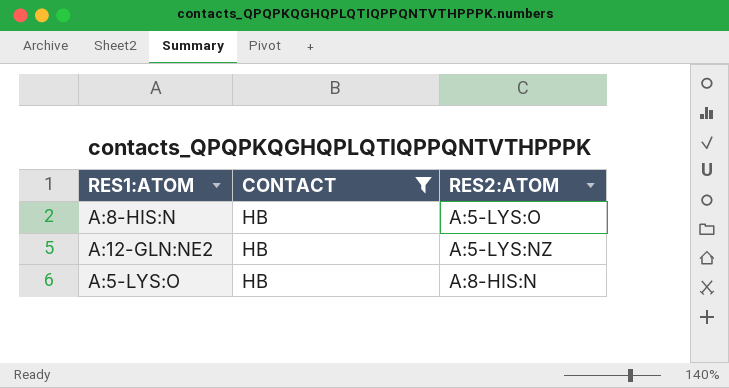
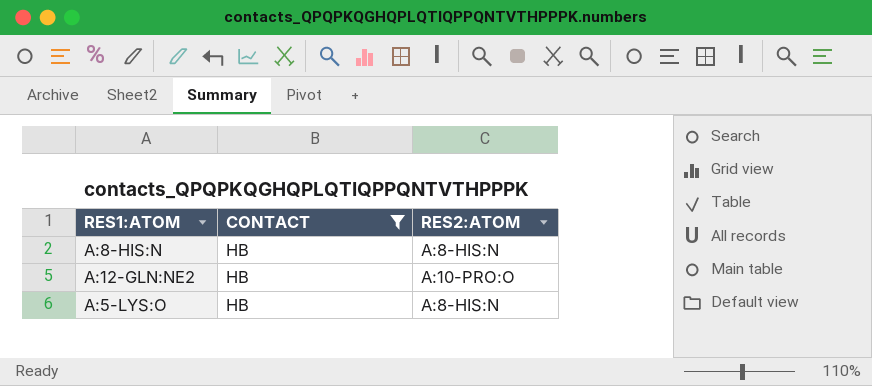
A:8-HIS:N | RES2:ATOM: A:5-LYS:O -> A:8-HIS:N
A:12-GLN:NE2 | RES2:ATOM: A:5-LYS:NZ -> A:10-PRO:O

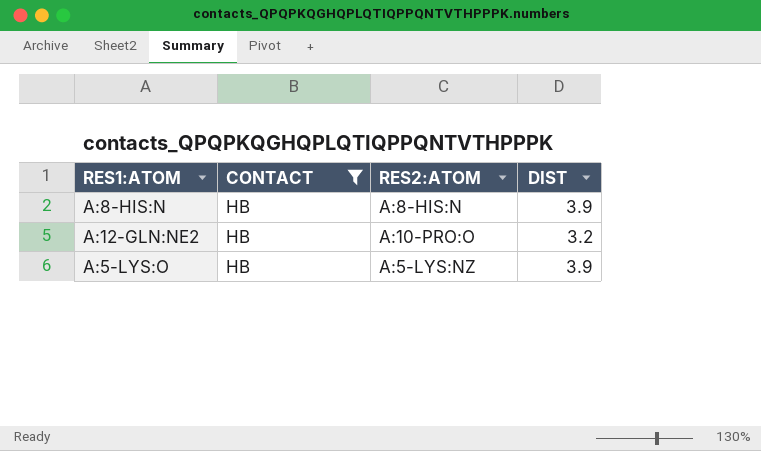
column DIST | position: none -> 4
A:5-LYS:O | RES2:ATOM: A:8-HIS:N -> A:5-LYS:NZ

